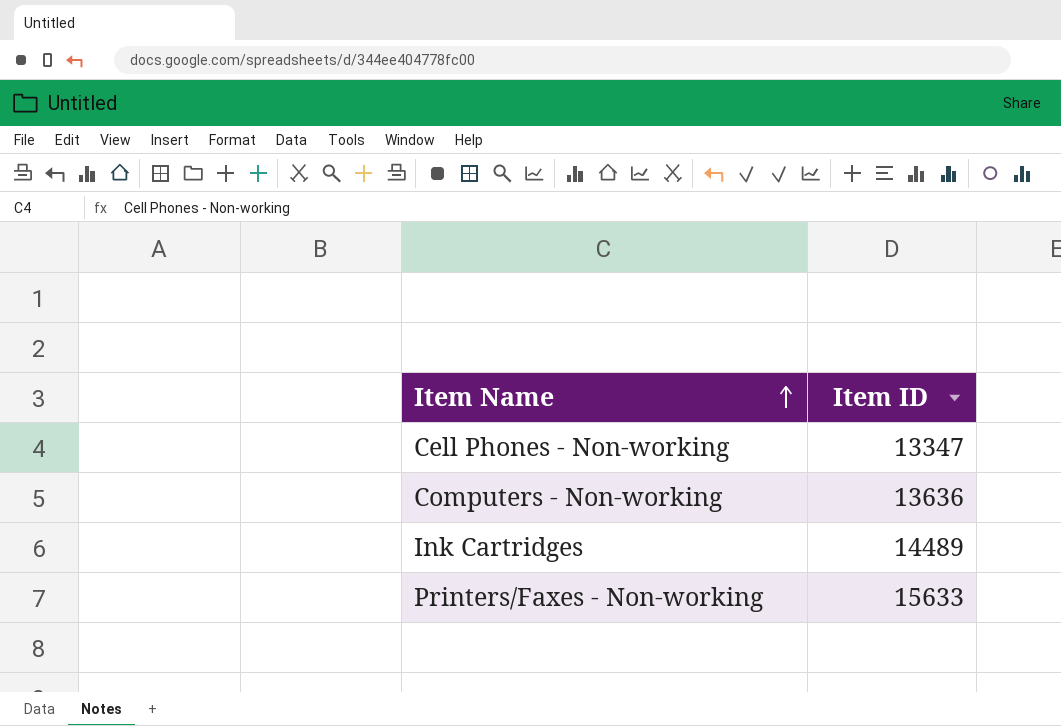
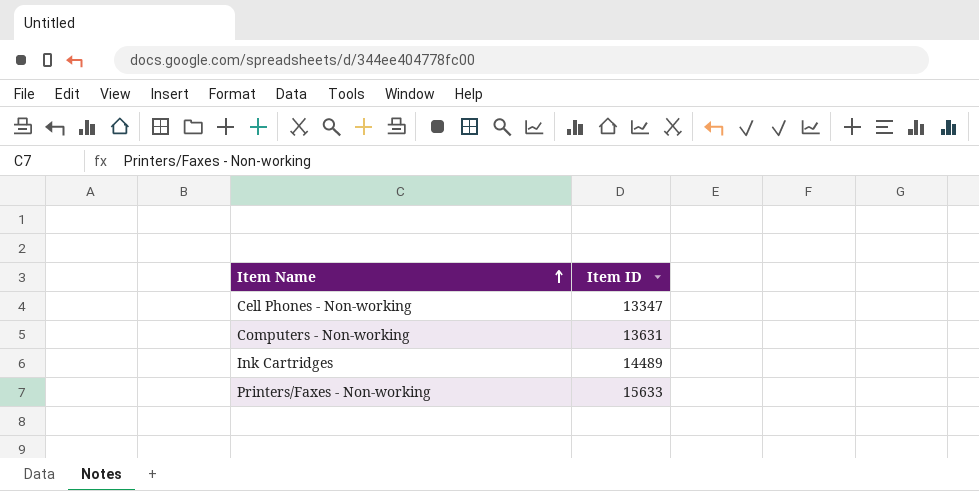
Computers - Non-working | Item ID: 13636 -> 13631

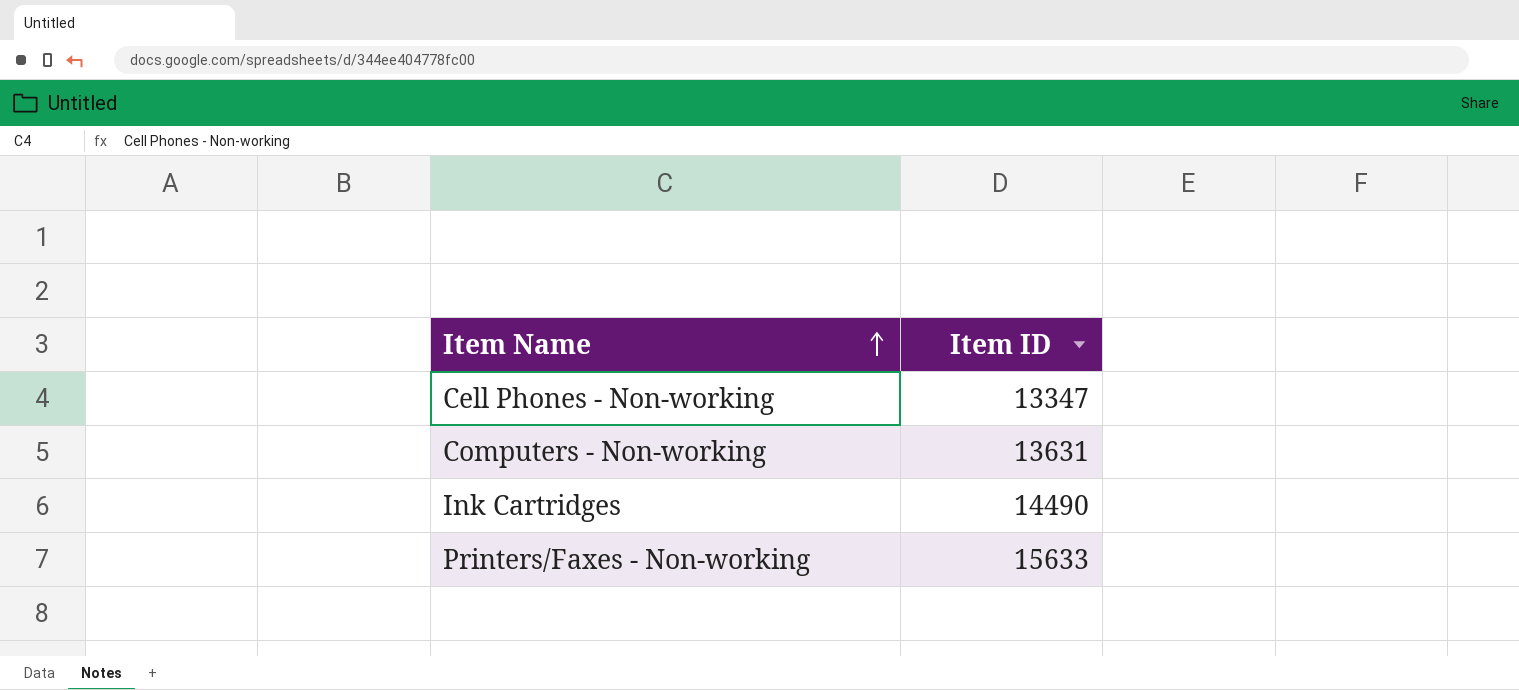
Ink Cartridges | Item ID: 14489 -> 14490

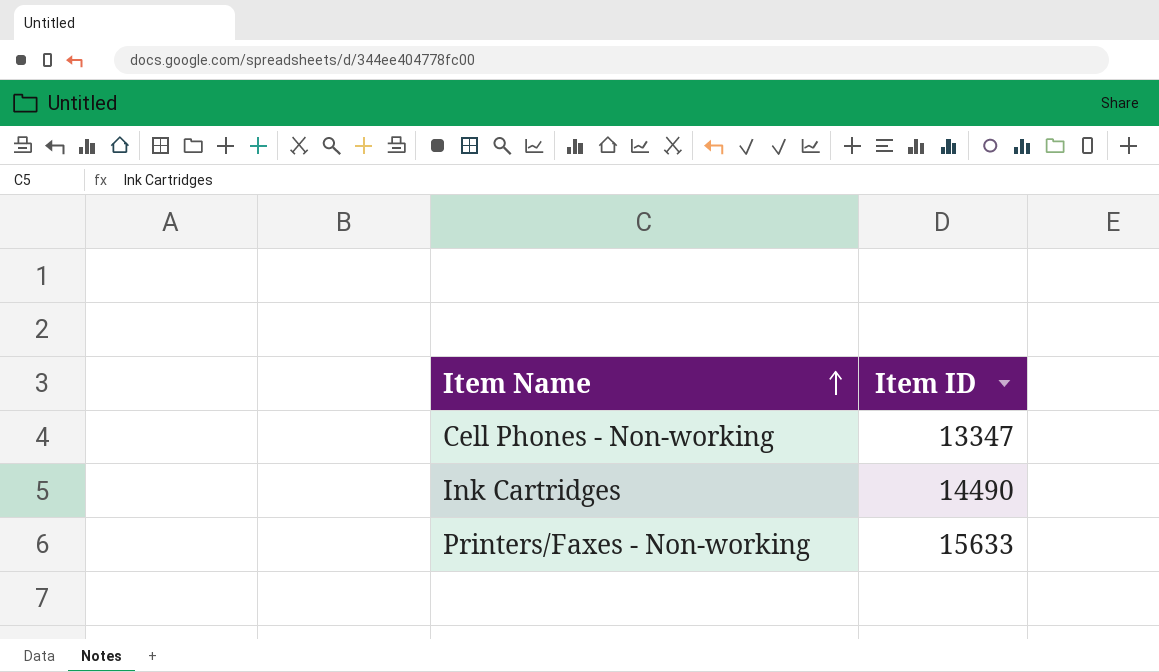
row Computers - Non-working: 13631 -> none

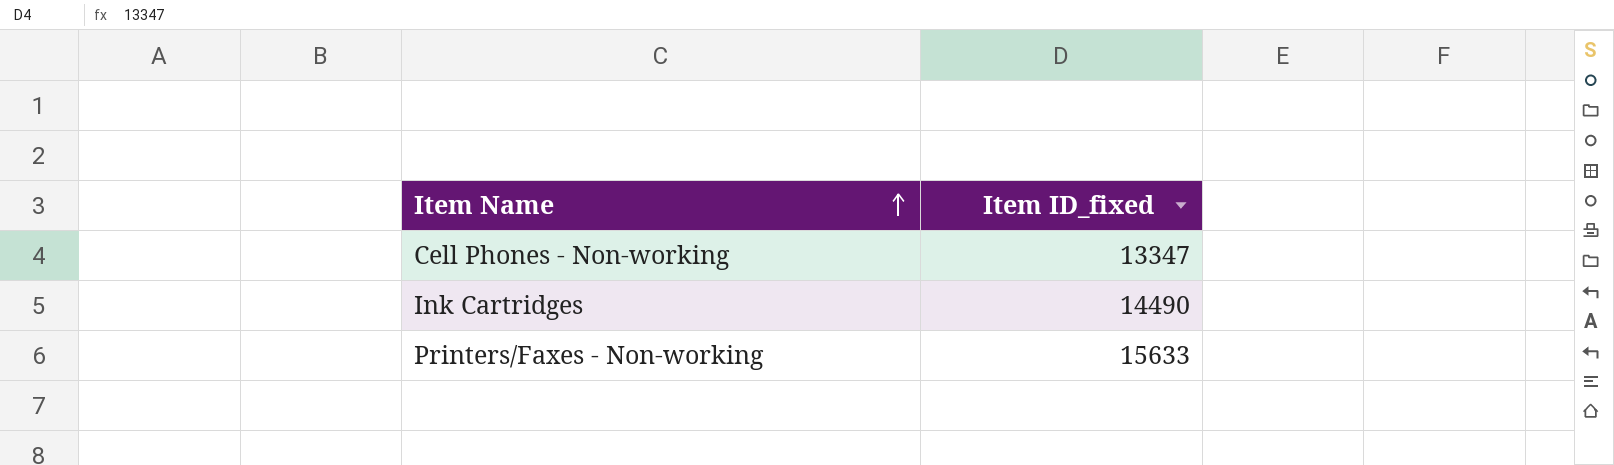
column name: Item ID -> Item ID_fixed

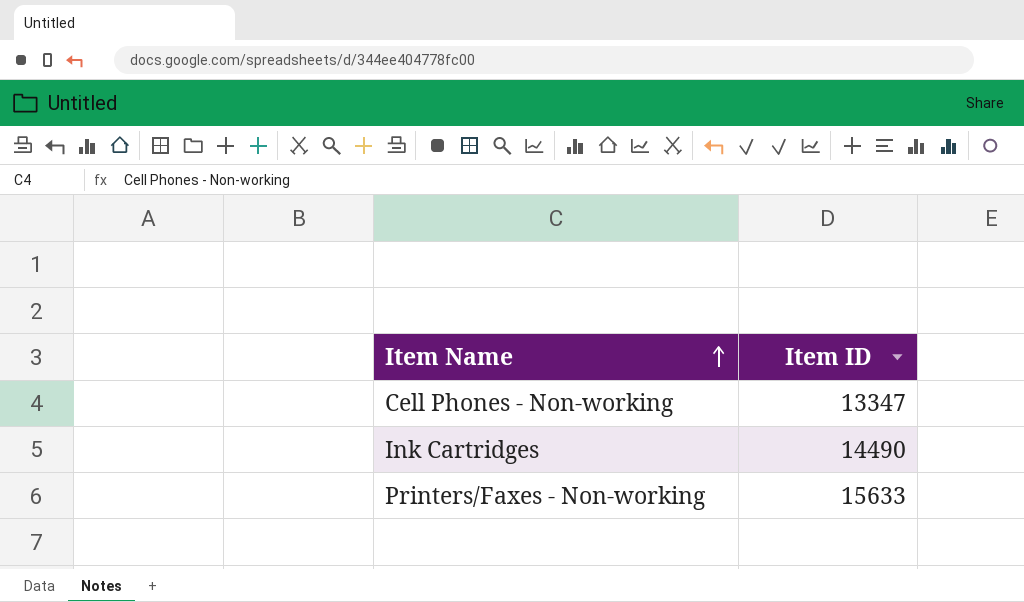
column name: Item ID_fixed -> Item ID

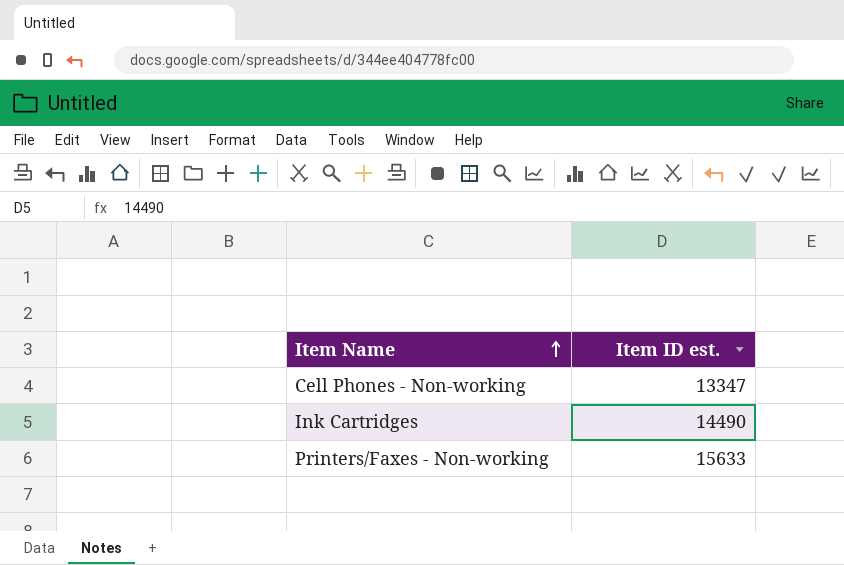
column name: Item ID -> Item ID est.

